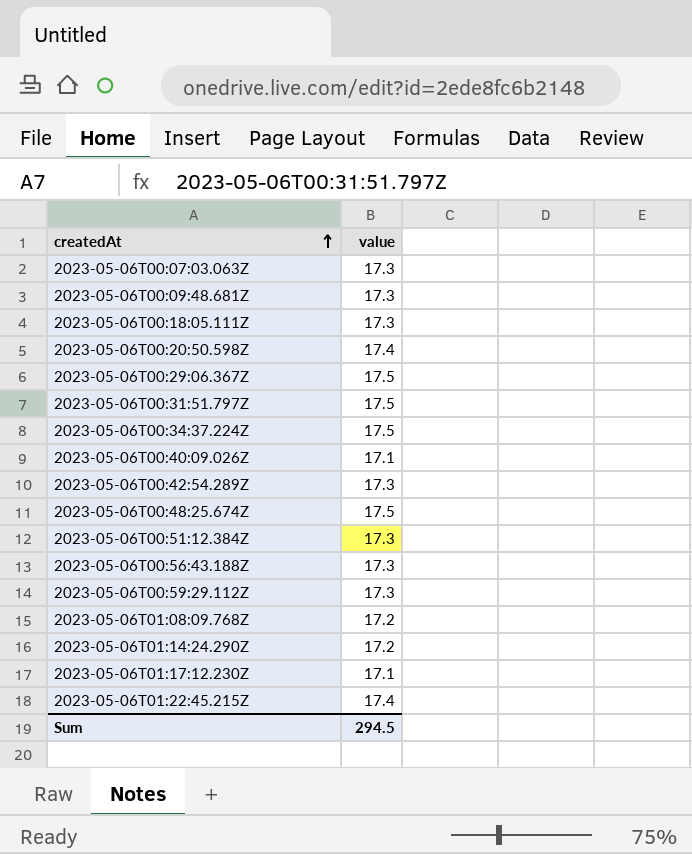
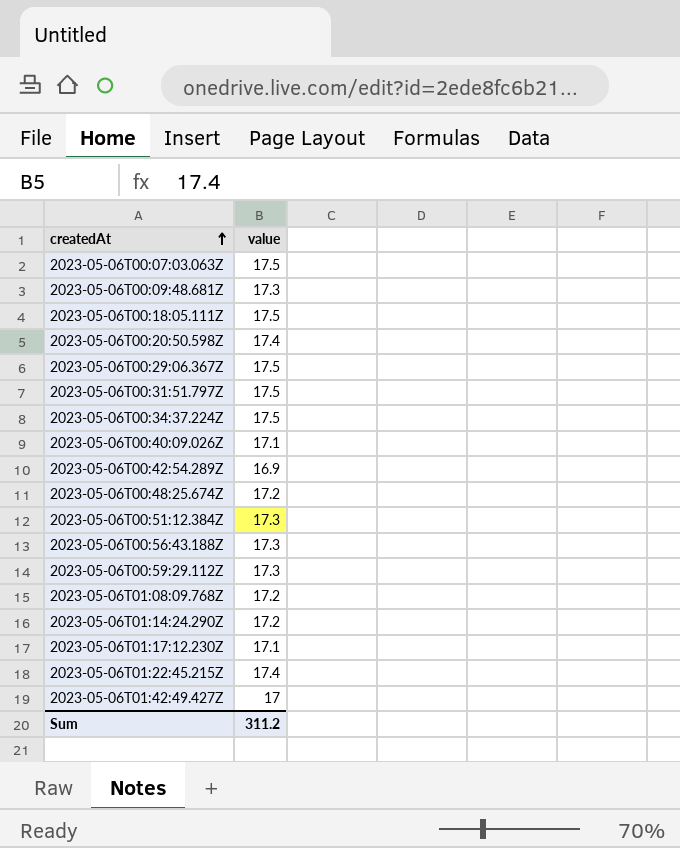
2023-05-06T00:07:03.063Z | value: 17.3 -> 17.5
2023-05-06T00:18:05.111Z | value: 17.3 -> 17.5
2023-05-06T00:42:54.289Z | value: 17.3 -> 16.9
2023-05-06T00:48:25.674Z | value: 17.5 -> 17.2
row 2023-05-06T01:42:49.427Z: none -> 17
Sum | value: 294.5 -> 311.2

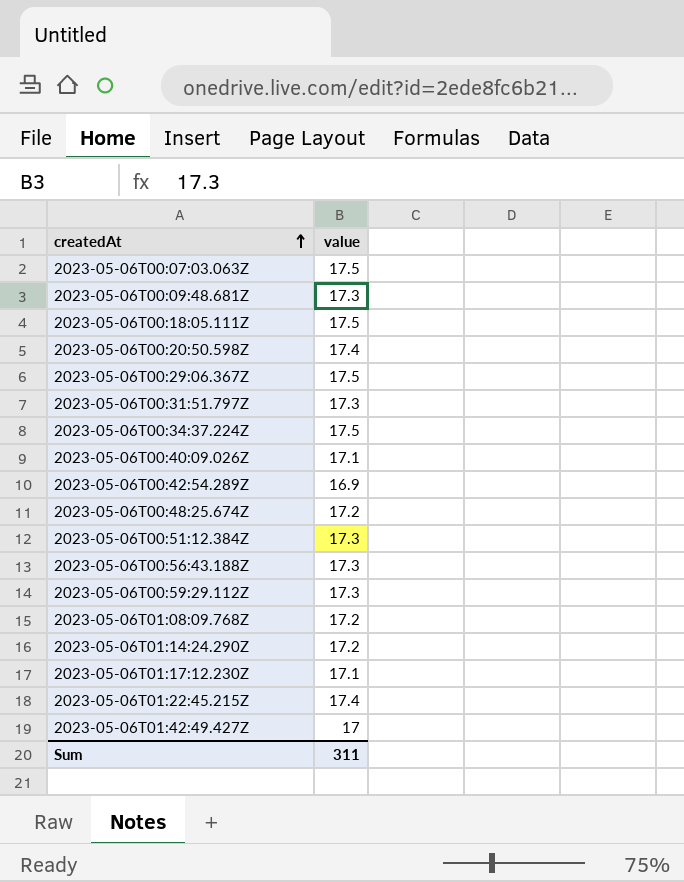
2023-05-06T00:31:51.797Z | value: 17.5 -> 17.3
Sum | value: 311.2 -> 311

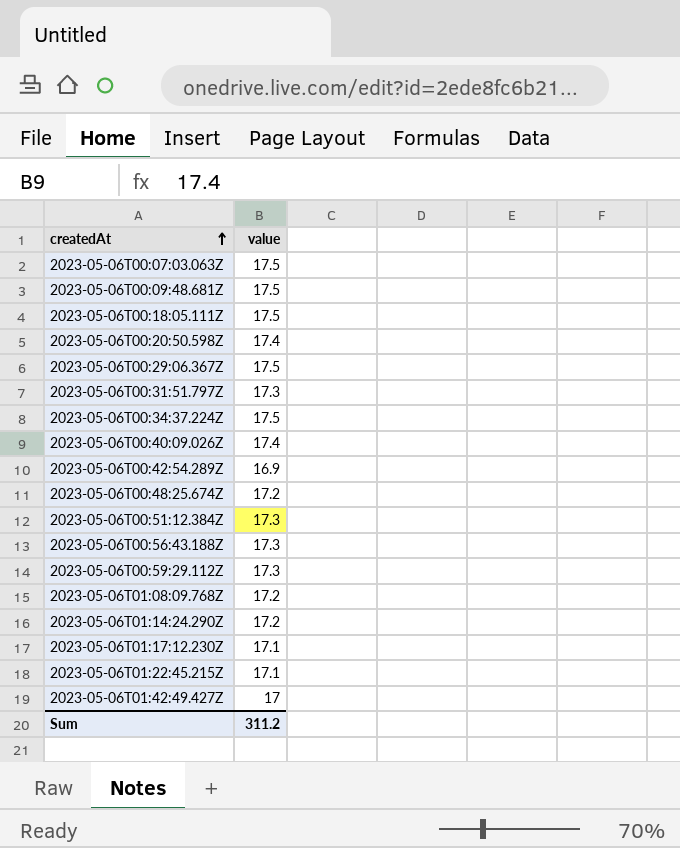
2023-05-06T00:09:48.681Z | value: 17.3 -> 17.5
2023-05-06T00:40:09.026Z | value: 17.1 -> 17.4
2023-05-06T01:22:45.215Z | value: 17.4 -> 17.1
Sum | value: 311 -> 311.2

